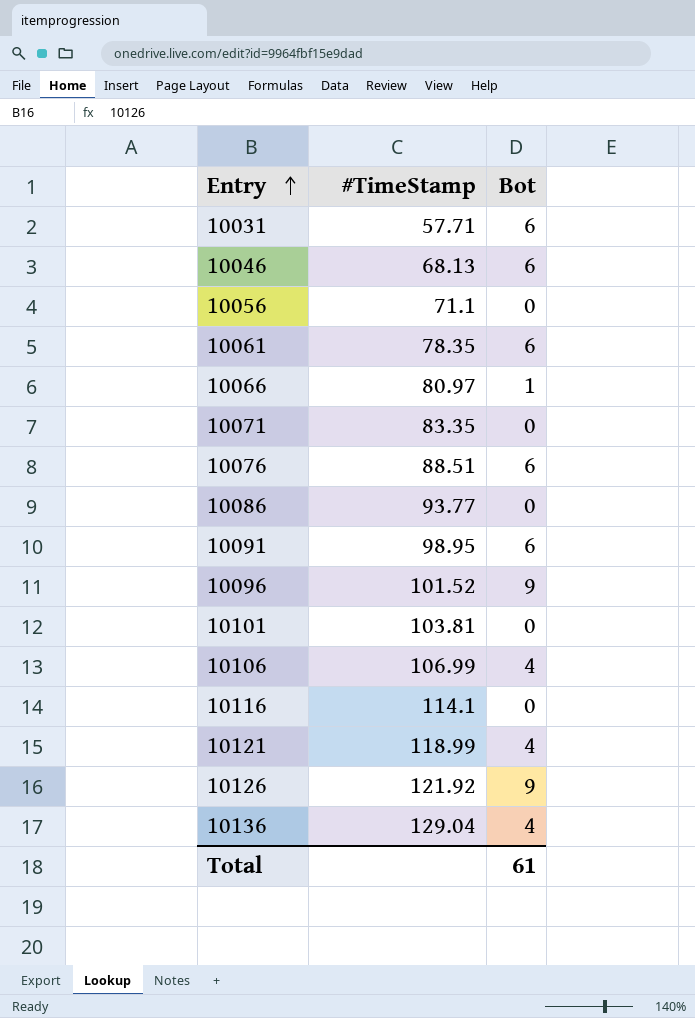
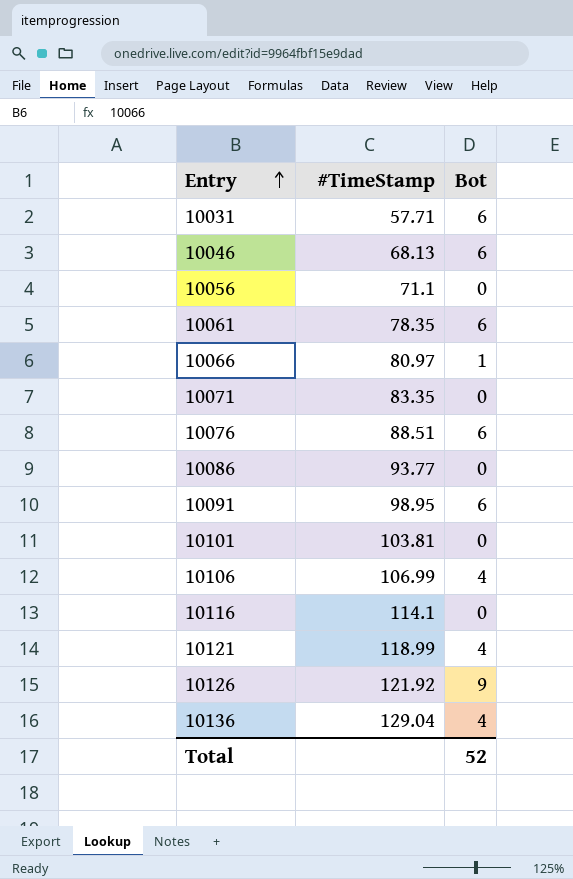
row 10096: 101.52 | 9 -> none
Total | Bot: 61 -> 52

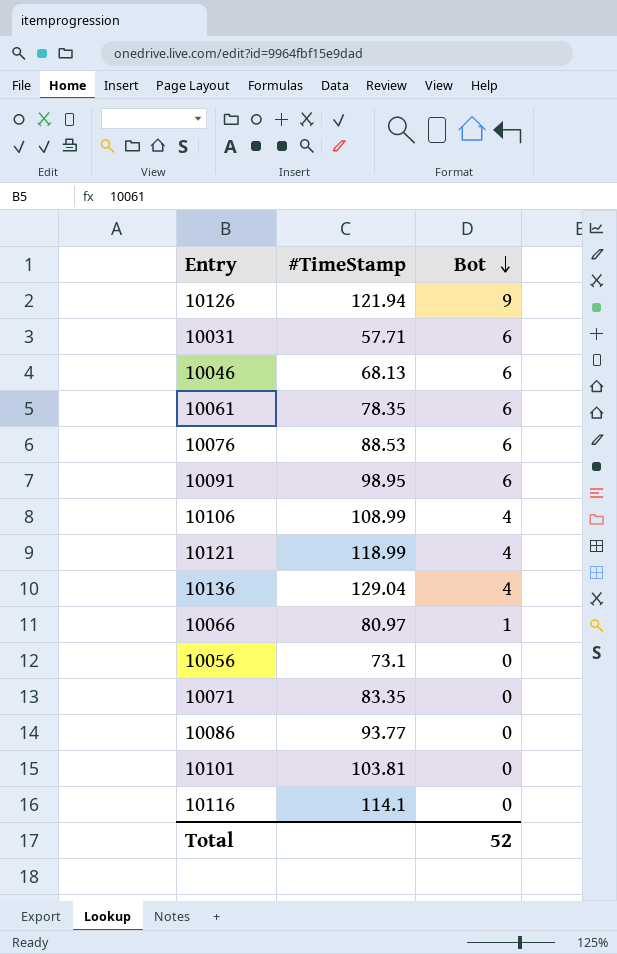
row order: Entry ascending -> Bot descending
10126 | #TimeStamp: 121.92 -> 121.94
10076 | #TimeStamp: 88.51 -> 88.53
10106 | #TimeStamp: 106.99 -> 108.99
10056 | #TimeStamp: 71.1 -> 73.1

